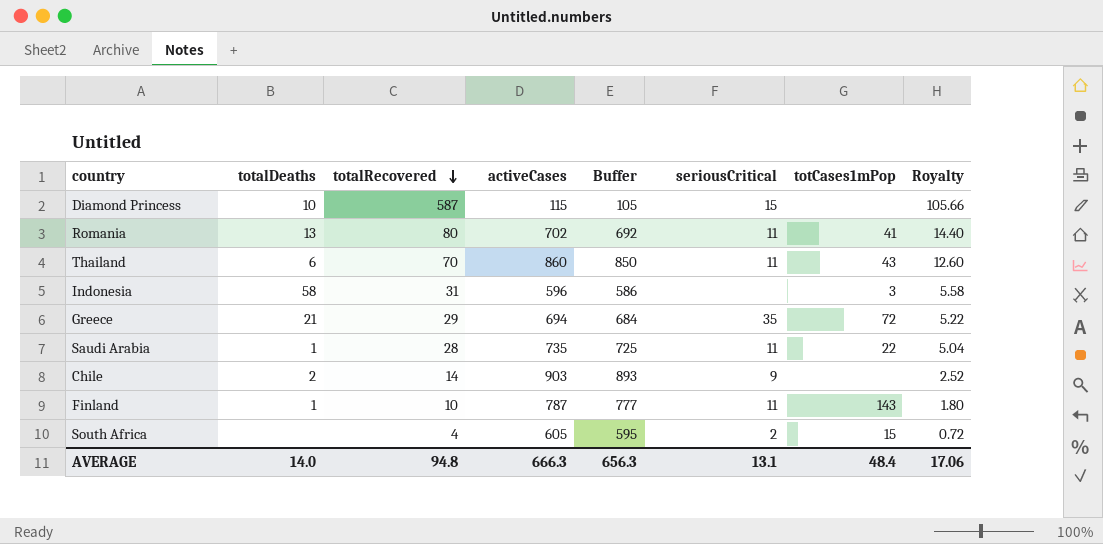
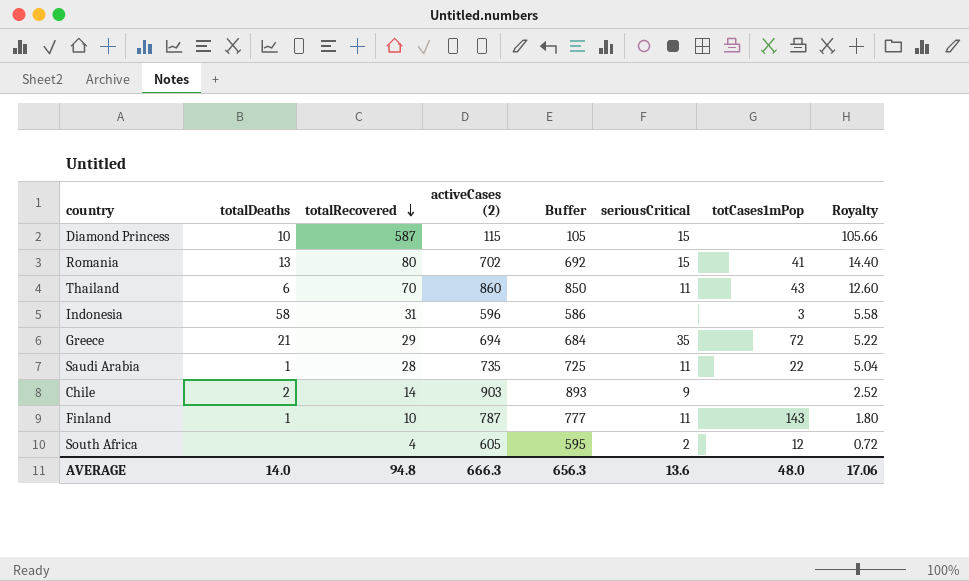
column name: activeCases -> activeCases (2)
Romania | seriousCritical: 11 -> 15
South Africa | totCases1mPop: 15 -> 12
AVERAGE | seriousCritical: 13.1 -> 13.6
AVERAGE | totCases1mPop: 48.4 -> 48.0

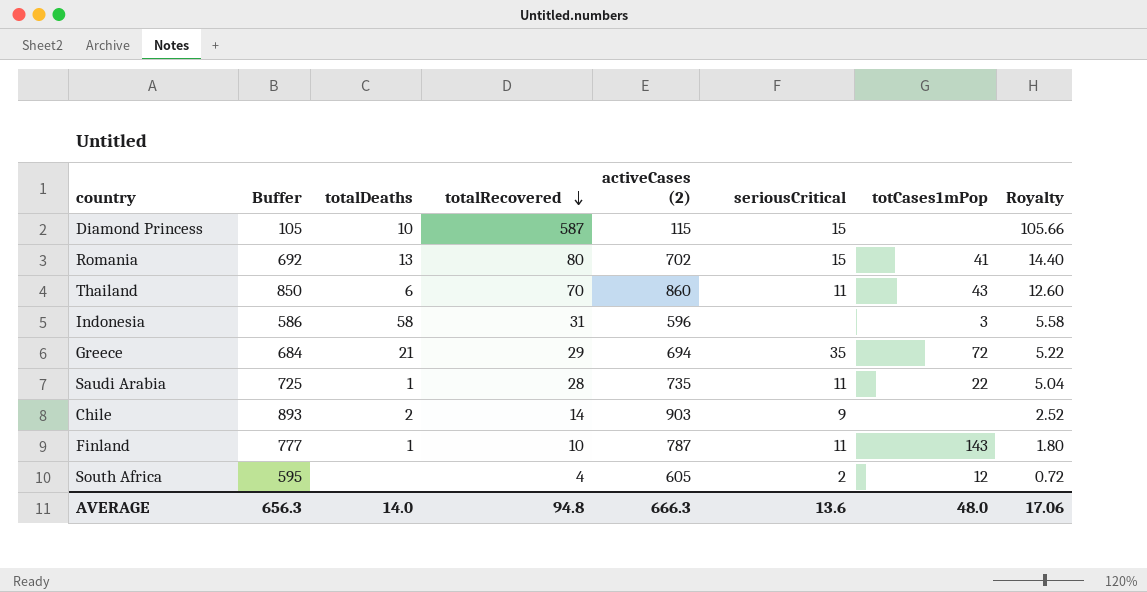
column Buffer | position: 5 -> 2

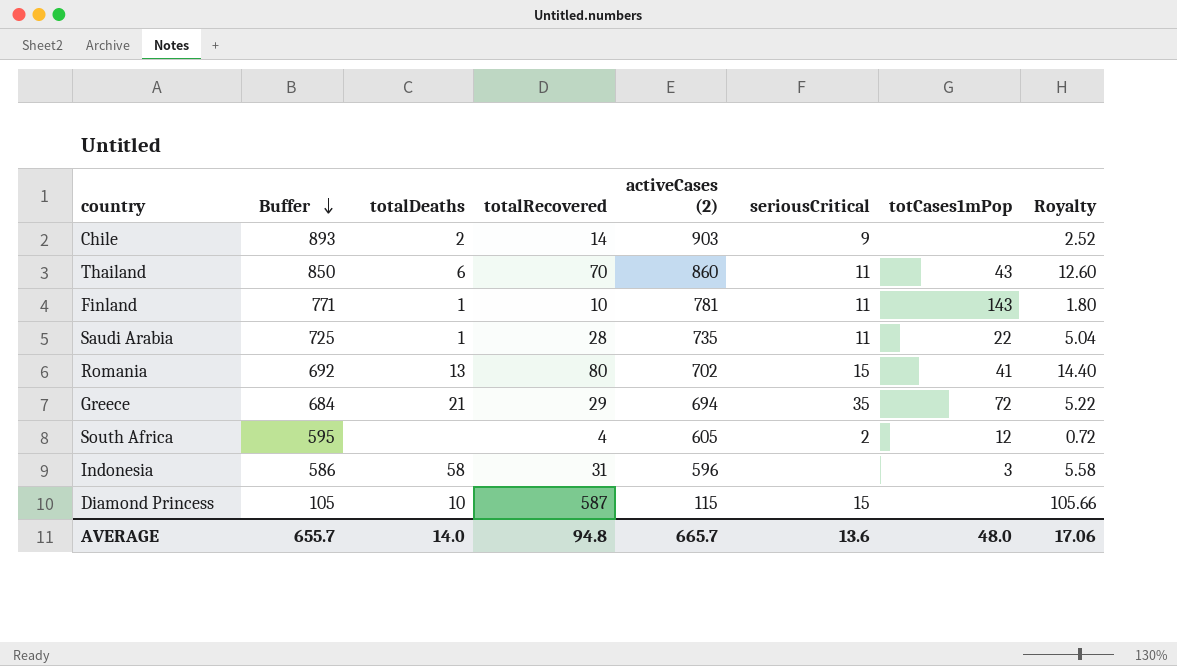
row order: totalRecovered descending -> Buffer descending
Finland | Buffer: 777 -> 771
Finland | activeCases (2): 787 -> 781
AVERAGE | Buffer: 656.3 -> 655.7
AVERAGE | activeCases (2): 666.3 -> 665.7

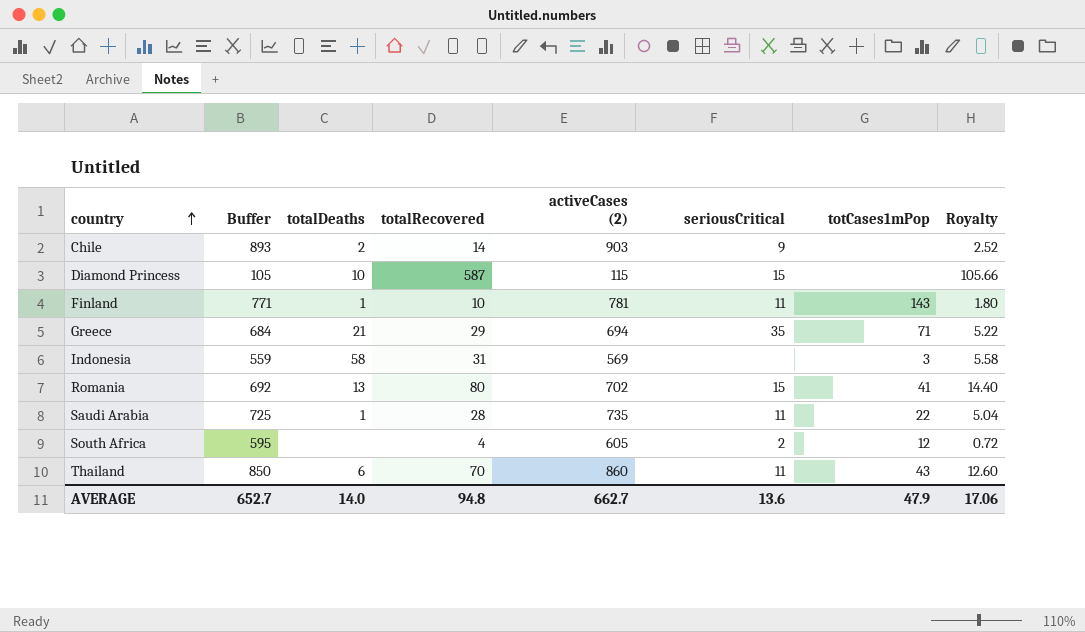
row order: Buffer descending -> country ascending
Greece | totCases1mPop: 72 -> 71
Indonesia | Buffer: 586 -> 559
Indonesia | activeCases (2): 596 -> 569
AVERAGE | Buffer: 655.7 -> 652.7
AVERAGE | activeCases (2): 665.7 -> 662.7
AVERAGE | totCases1mPop: 48.0 -> 47.9

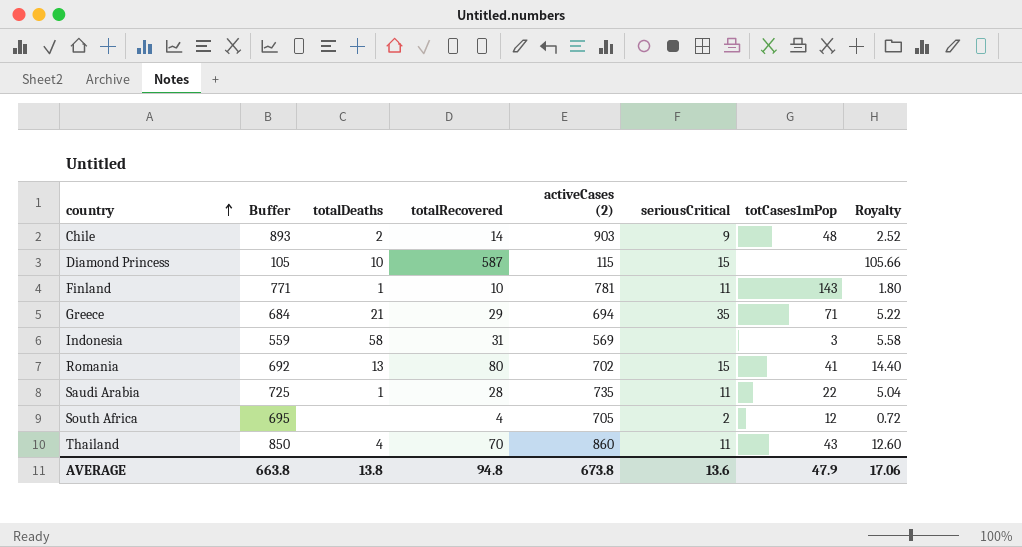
Chile | totCases1mPop: none -> 48
South Africa | Buffer: 595 -> 695
South Africa | activeCases (2): 605 -> 705
Thailand | totalDeaths: 6 -> 4
AVERAGE | Buffer: 652.7 -> 663.8
AVERAGE | totalDeaths: 14.0 -> 13.8
AVERAGE | activeCases (2): 662.7 -> 673.8

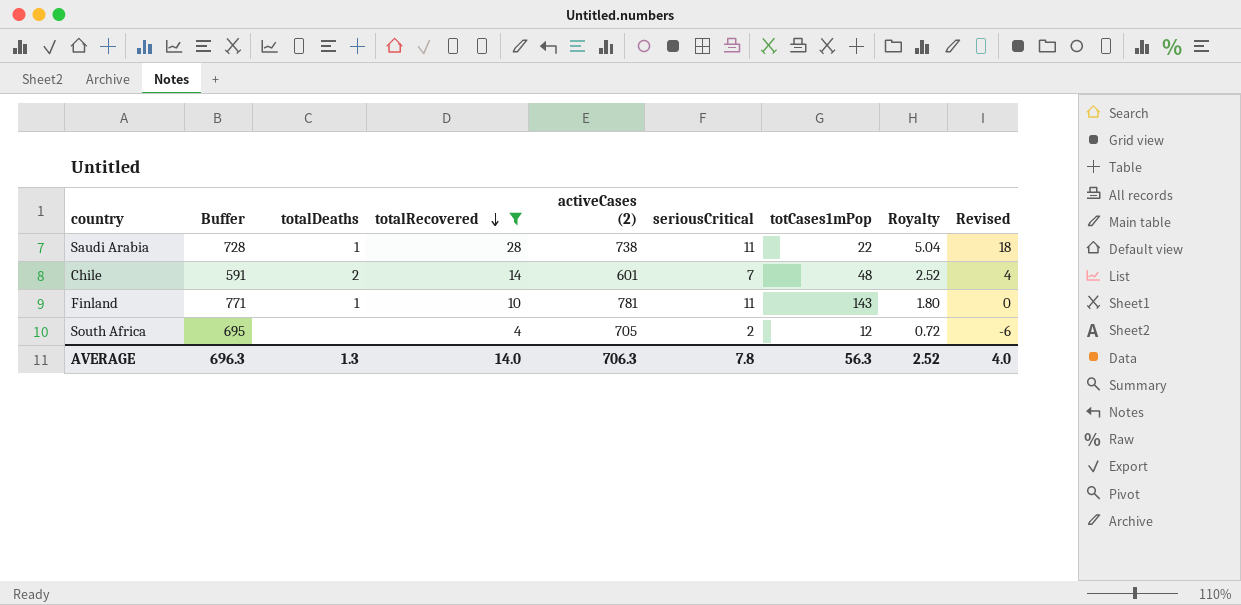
filter: none -> totalRecovered <= 28
row order: country ascending -> totalRecovered descending
column Revised | formula: none -> [totalRecovered] - 10
Saudi Arabia | Buffer: 725 -> 728
Saudi Arabia | activeCases (2): 735 -> 738
Chile | Buffer: 893 -> 591
Chile | activeCases (2): 903 -> 601
Chile | seriousCritical: 9 -> 7
AVERAGE | Buffer: 663.8 -> 696.3
AVERAGE | totalDeaths: 13.8 -> 1.3
AVERAGE | totalRecovered: 94.8 -> 14.0
AVERAGE | activeCases (2): 673.8 -> 706.3
AVERAGE | seriousCritical: 13.6 -> 7.8
AVERAGE | totCases1mPop: 47.9 -> 56.3
AVERAGE | Royalty: 17.06 -> 2.52

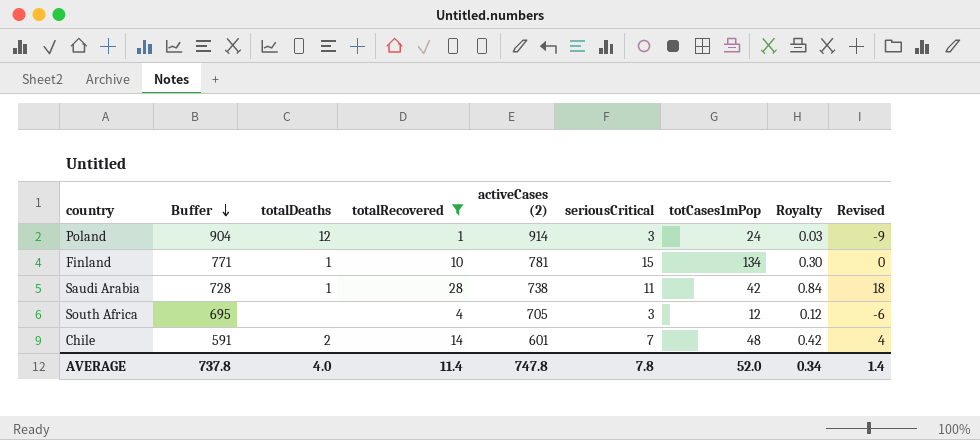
row order: totalRecovered descending -> Buffer descending
column Royalty | formula: [totalRecovered] * 0.18 -> [totalRecovered] * 0.03
row Poland: none -> 904 | 12 | 1 | 914 | 3 | 24 | 0.03 | -9
Finland | seriousCritical: 11 -> 15
Finland | totCases1mPop: 143 -> 134
Saudi Arabia | totCases1mPop: 22 -> 42
South Africa | seriousCritical: 2 -> 3
AVERAGE | Buffer: 696.3 -> 737.8
AVERAGE | totalDeaths: 1.3 -> 4.0
AVERAGE | totalRecovered: 14.0 -> 11.4
AVERAGE | activeCases (2): 706.3 -> 747.8
AVERAGE | totCases1mPop: 56.3 -> 52.0
AVERAGE | Royalty: 2.52 -> 0.34
AVERAGE | Revised: 4.0 -> 1.4

